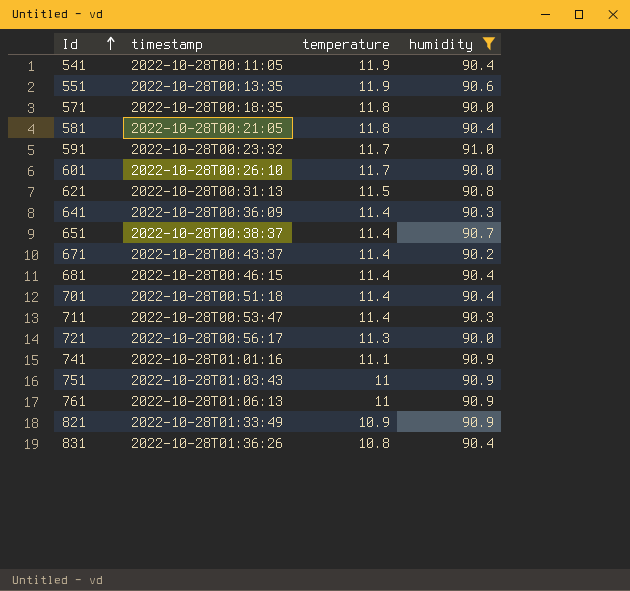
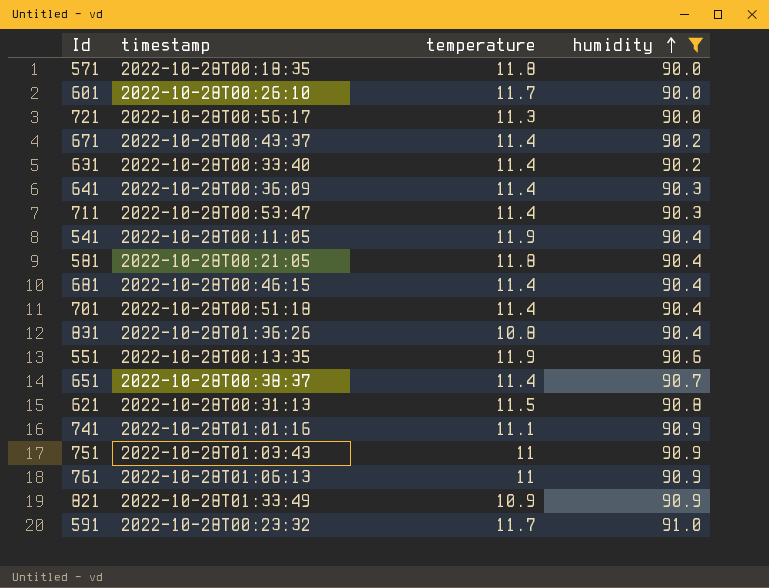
row order: Id ascending -> humidity ascending
row 631: none -> 2022-10-28T00:33:40 | 11.4 | 90.2

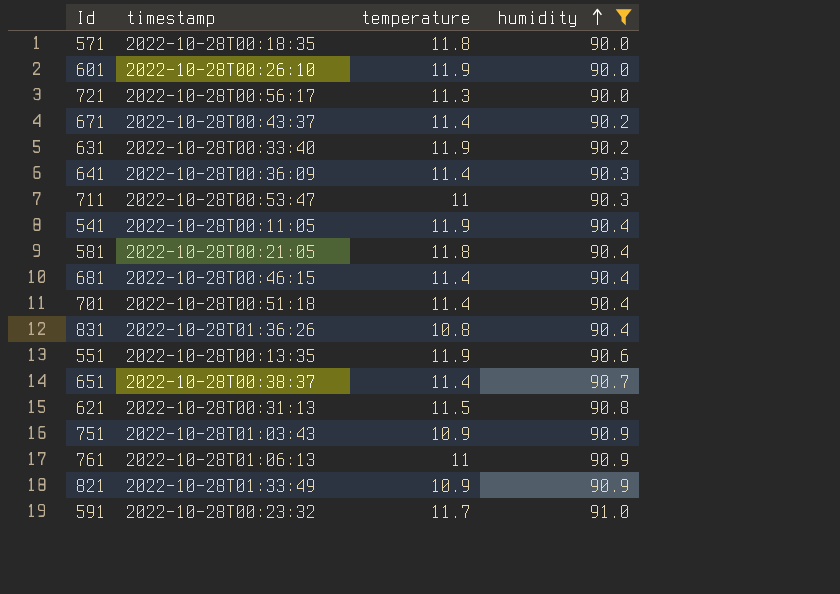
row 741: 2022-10-28T01:01:16 | 11.1 | 90.9 -> none
601 | temperature: 11.7 -> 11.9
631 | temperature: 11.4 -> 11.9
711 | temperature: 11.4 -> 11
751 | temperature: 11 -> 10.9

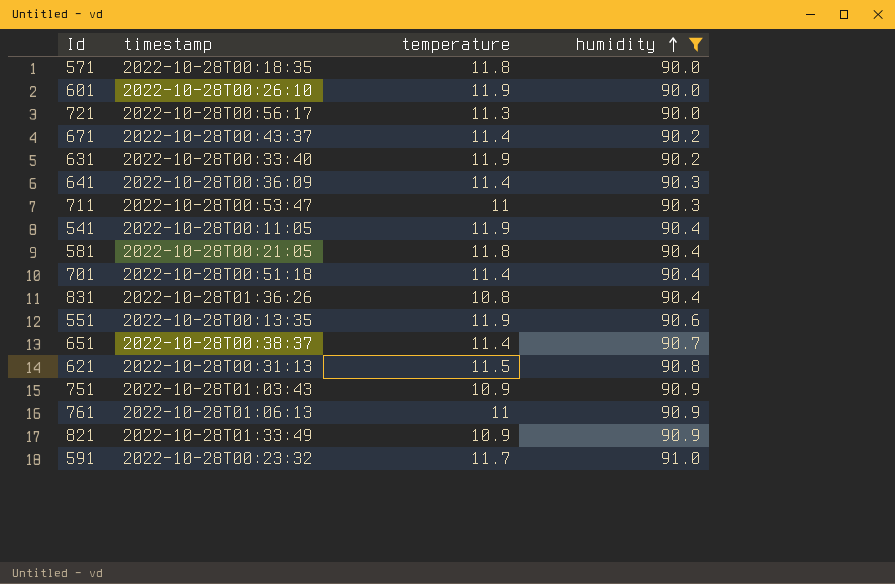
row 681: 2022-10-28T00:46:15 | 11.4 | 90.4 -> none

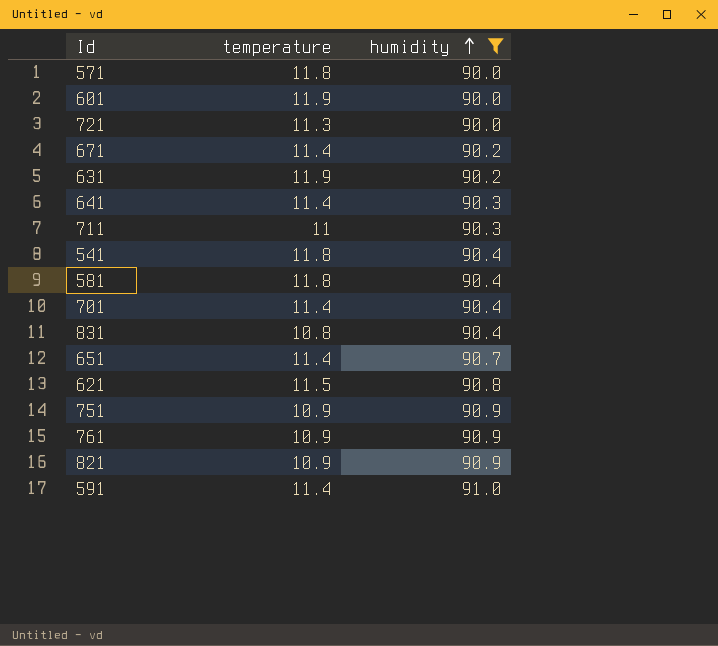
column timestamp | position: 2 -> none
row 551: 2022-10-28T00:13:35 | 11.9 | 90.6 -> none
541 | temperature: 11.9 -> 11.8
761 | temperature: 11 -> 10.9
591 | temperature: 11.7 -> 11.4

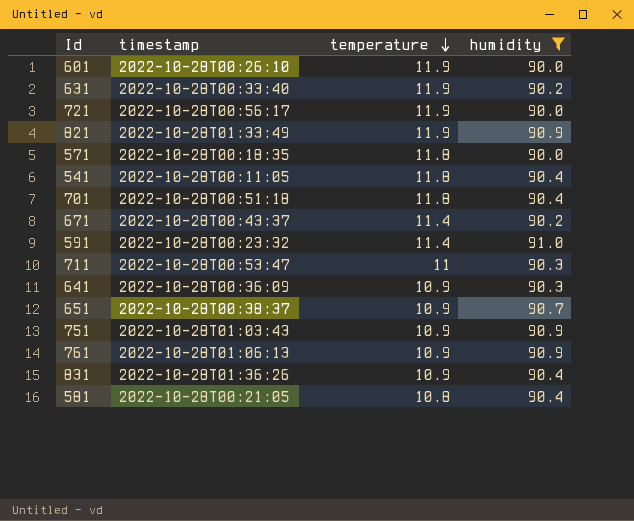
row order: humidity ascending -> temperature descending
column timestamp | position: none -> 2
row 621: 11.5 | 90.8 -> none
721 | temperature: 11.3 -> 11.9
821 | temperature: 10.9 -> 11.9
701 | temperature: 11.4 -> 11.8
641 | temperature: 11.4 -> 10.9
651 | temperature: 11.4 -> 10.9
831 | temperature: 10.8 -> 10.9
581 | temperature: 11.8 -> 10.8

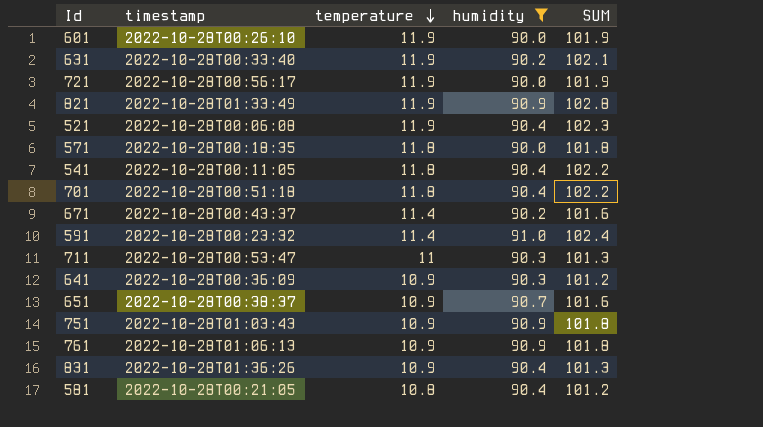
column SUM | formula: none -> [temperature] + [humidity]
row 521: none -> 2022-10-28T00:06:08 | 11.9 | 90.4 | 102.3

